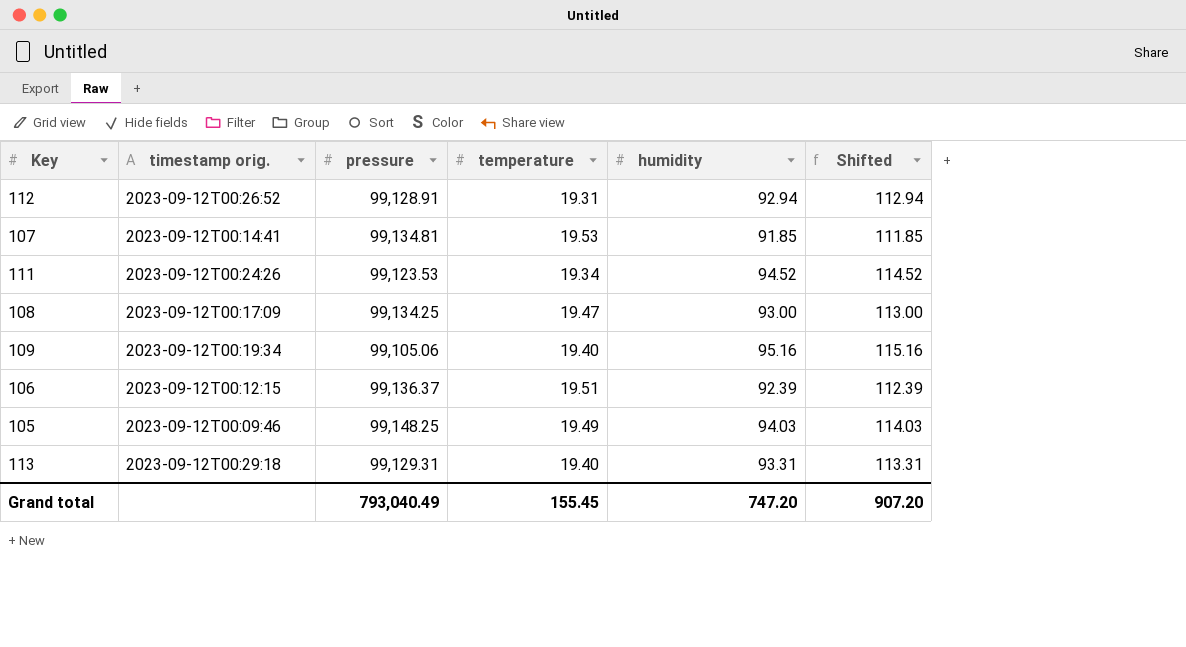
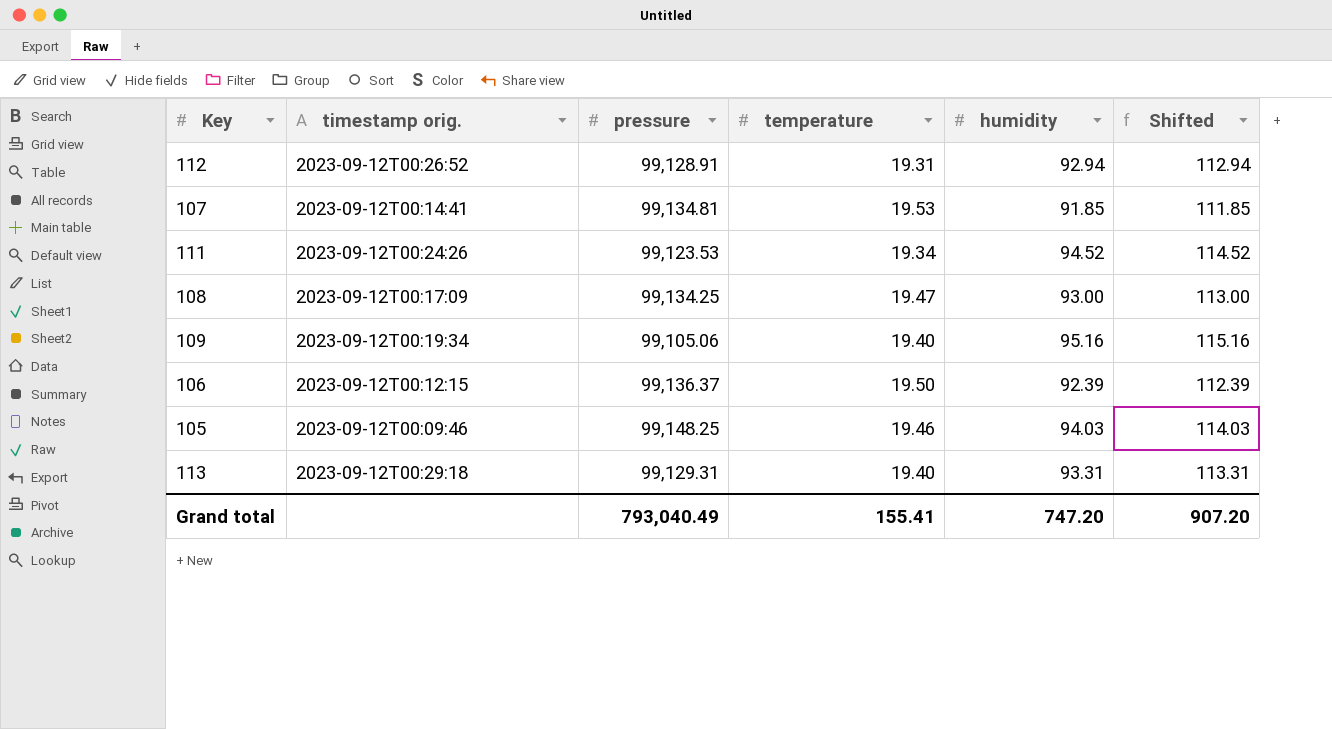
106 | temperature: 19.51 -> 19.50
105 | temperature: 19.49 -> 19.46
Grand total | temperature: 155.45 -> 155.41

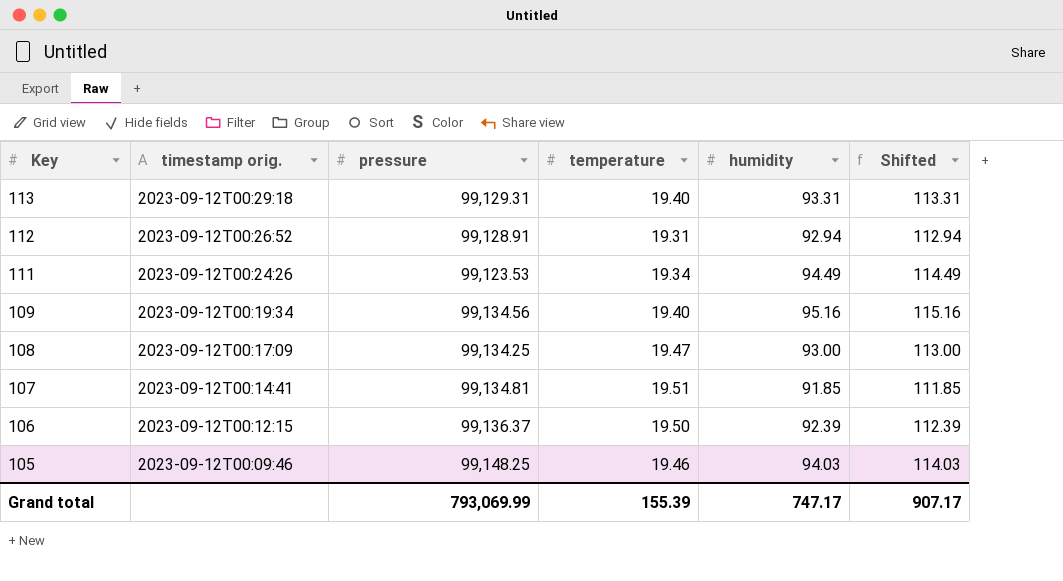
row order: none -> Key descending
111 | humidity: 94.52 -> 94.49
111 | Shifted: 114.52 -> 114.49
109 | pressure: 99,105.06 -> 99,134.56
107 | temperature: 19.53 -> 19.51
Grand total | pressure: 793,040.49 -> 793,069.99
Grand total | temperature: 155.41 -> 155.39
Grand total | humidity: 747.20 -> 747.17
Grand total | Shifted: 907.20 -> 907.17

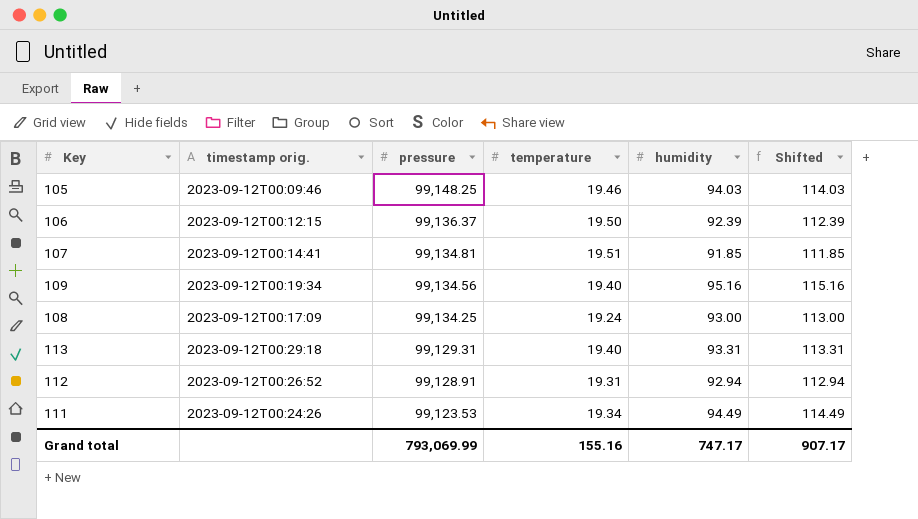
row order: Key descending -> pressure descending
108 | temperature: 19.47 -> 19.24
Grand total | temperature: 155.39 -> 155.16

